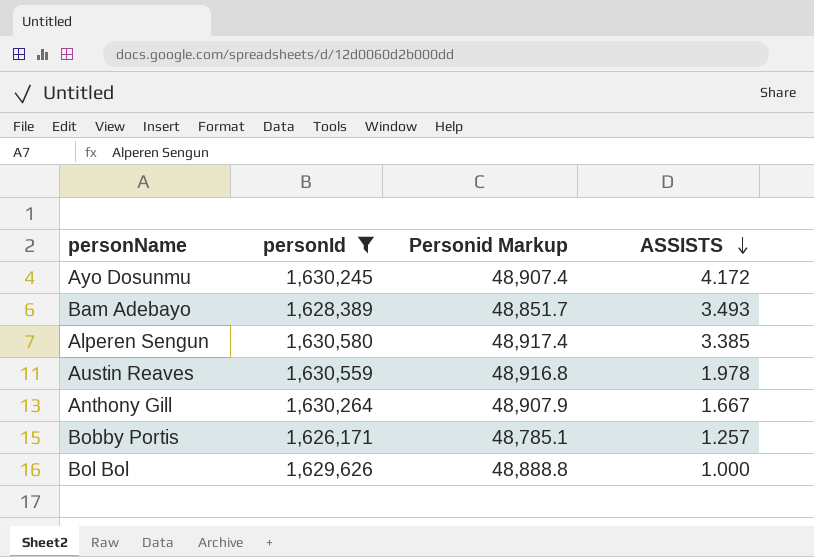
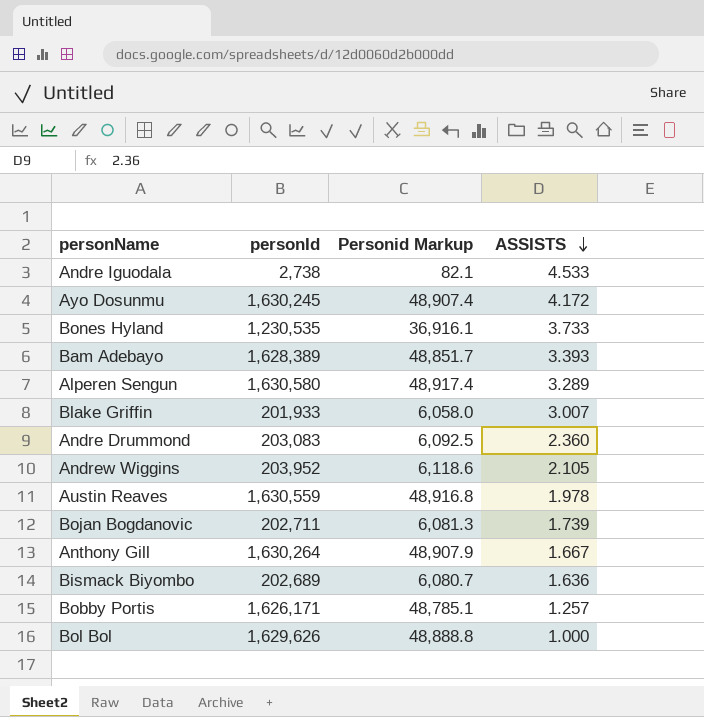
filter: personId >= 1,626,171 -> none
Bam Adebayo | ASSISTS: 3.493 -> 3.393
Alperen Sengun | ASSISTS: 3.385 -> 3.289

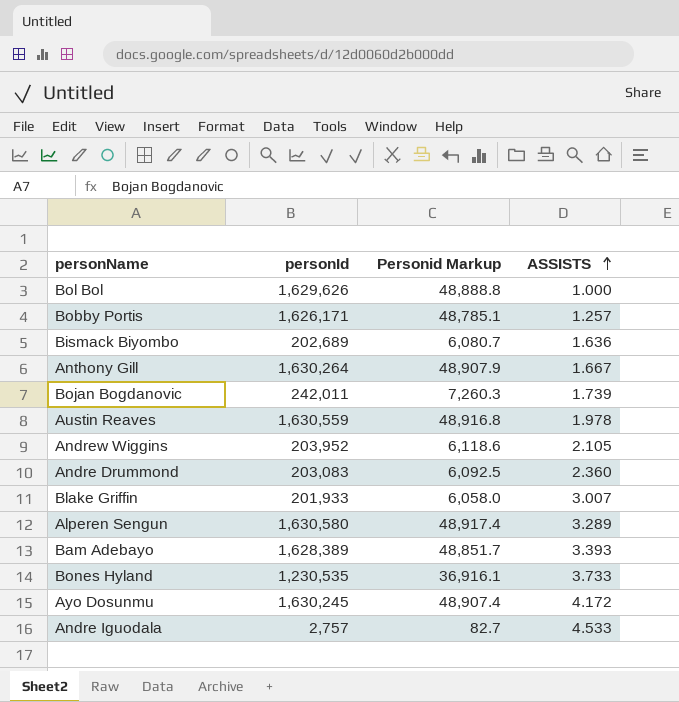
row order: ASSISTS descending -> ASSISTS ascending
Bojan Bogdanovic | personId: 202,711 -> 242,011
Bojan Bogdanovic | Personid Markup: 6,081.3 -> 7,260.3
Andre Iguodala | personId: 2,738 -> 2,757
Andre Iguodala | Personid Markup: 82.1 -> 82.7

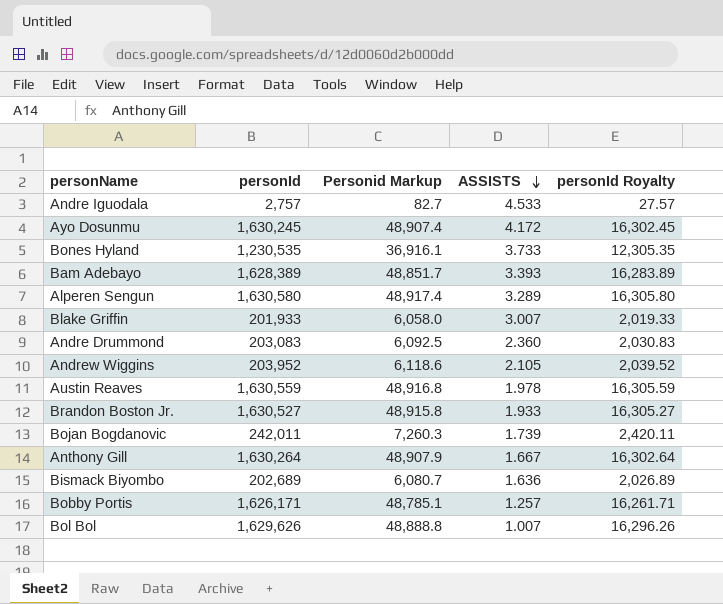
row order: ASSISTS ascending -> ASSISTS descending
column personId Royalty | formula: none -> [personId] * 0.01
row Brandon Boston Jr.: none -> 1,630,527 | 48,915.8 | 1.933 | 16,305.27
Bol Bol | ASSISTS: 1.000 -> 1.007

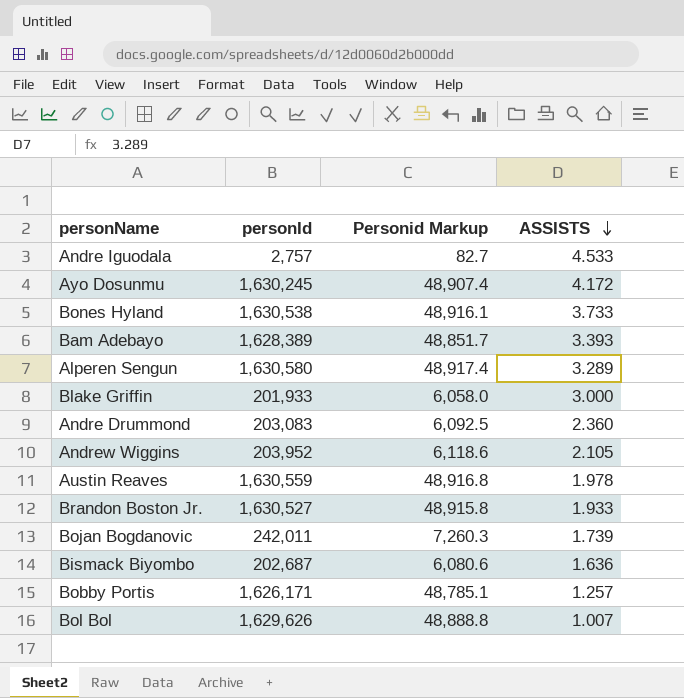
column personId Royalty | formula: [personId] * 0.01 -> none
row Anthony Gill: 1,630,264 | 48,907.9 | 1.667 | 16,302.64 -> none
Bones Hyland | personId: 1,230,535 -> 1,630,538
Bones Hyland | Personid Markup: 36,916.1 -> 48,916.1
Blake Griffin | ASSISTS: 3.007 -> 3.000
Bismack Biyombo | personId: 202,689 -> 202,687
Bismack Biyombo | Personid Markup: 6,080.7 -> 6,080.6

